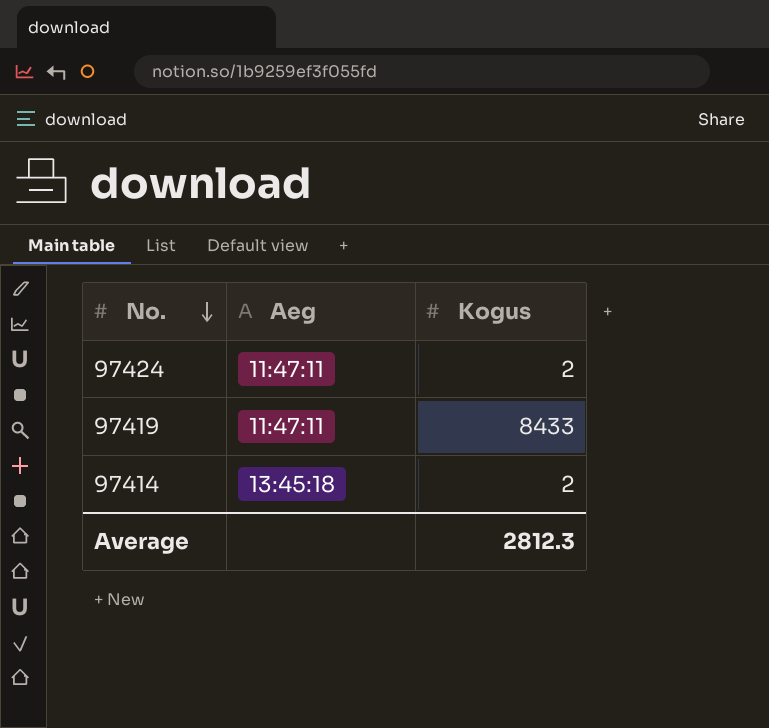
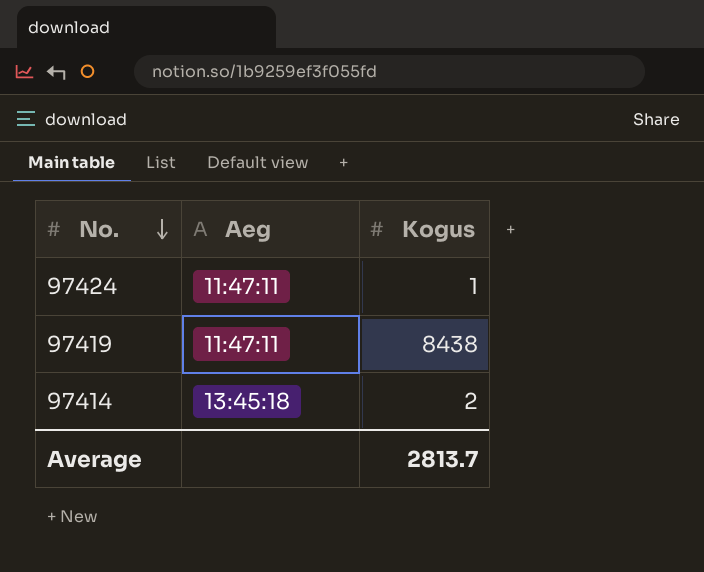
97424 | Kogus: 2 -> 1
97419 | Kogus: 8433 -> 8438
Average | Kogus: 2812.3 -> 2813.7

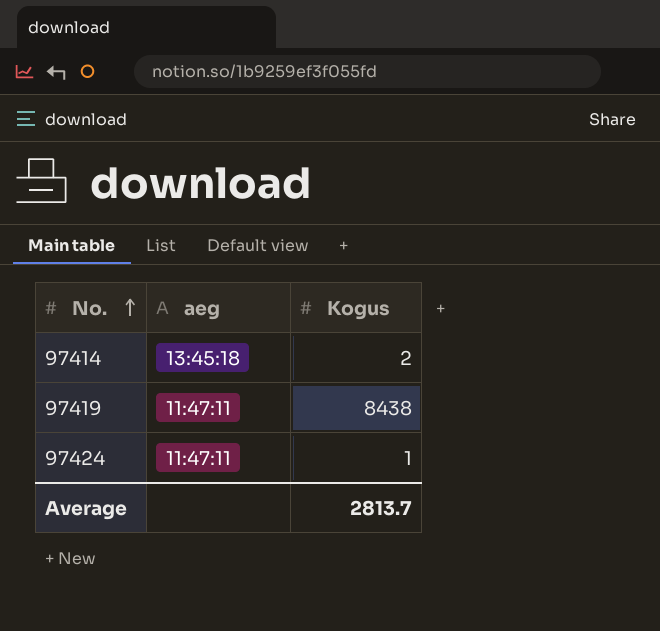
row order: No. descending -> No. ascending
column name: Aeg -> aeg

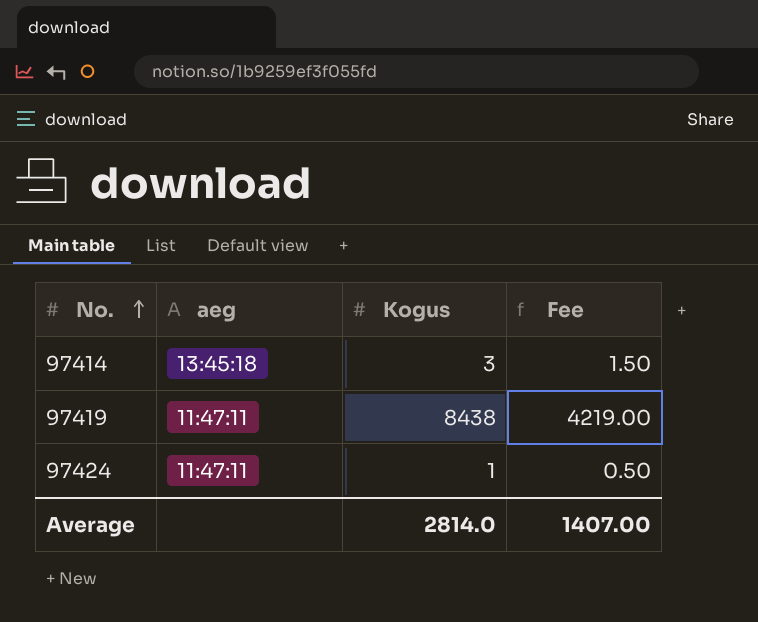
column Fee | formula: none -> [Kogus] * 0.5
97414 | Kogus: 2 -> 3
Average | Kogus: 2813.7 -> 2814.0

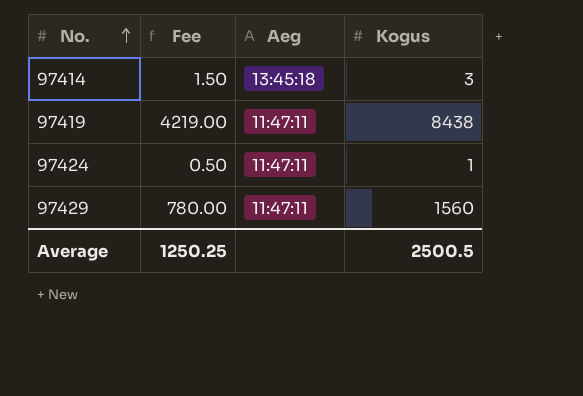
column Fee | position: 4 -> 2
column name: aeg -> Aeg
row 97429: none -> 780.00 | 11:47:11 | 1560
Average | Fee: 1407.00 -> 1250.25
Average | Kogus: 2814.0 -> 2500.5

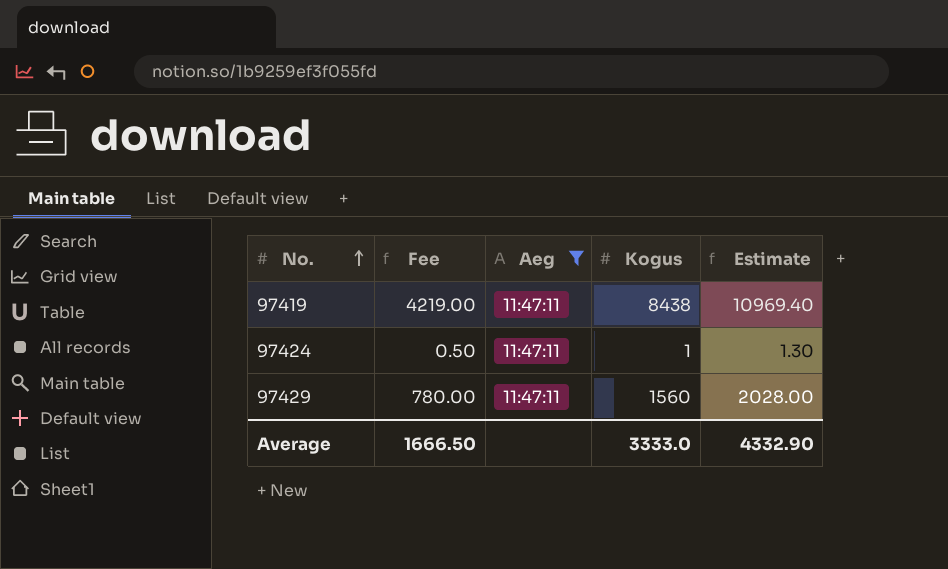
filter: none -> Aeg = 11:47:11
column Estimate | formula: none -> [Kogus] * 1.3
Average | Fee: 1250.25 -> 1666.50
Average | Kogus: 2500.5 -> 3333.0

